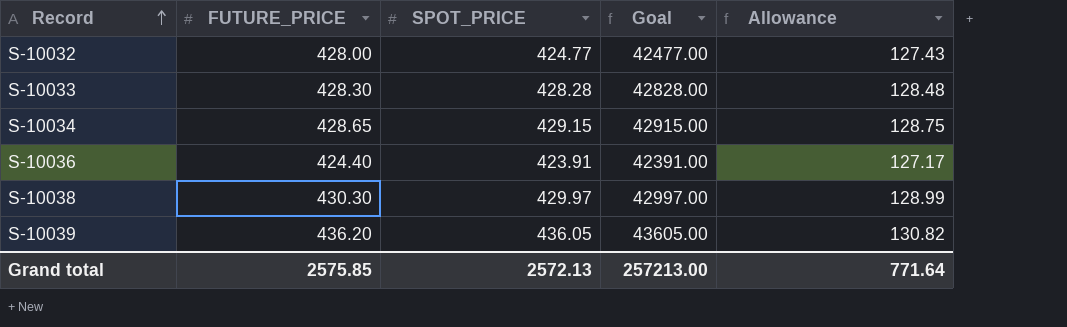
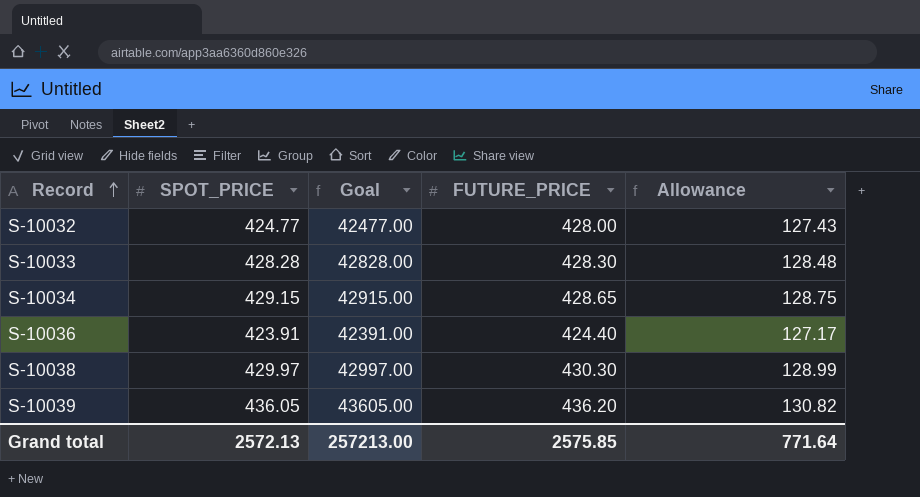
column FUTURE_PRICE | position: 2 -> 4

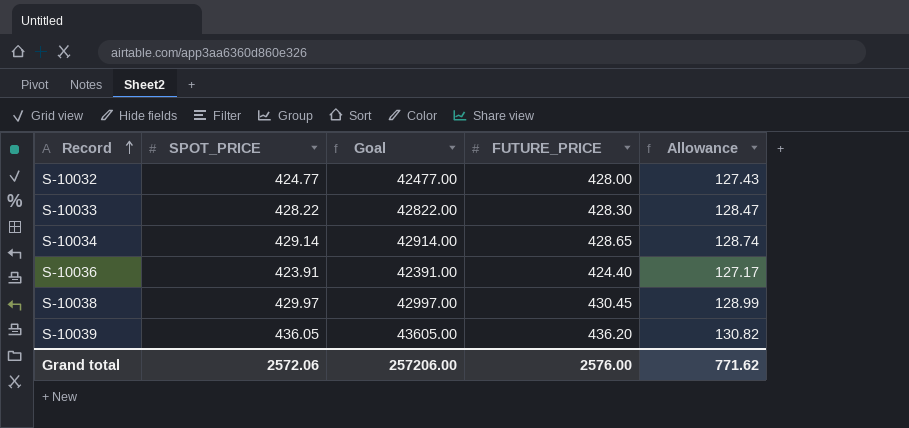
S-10033 | SPOT_PRICE: 428.28 -> 428.22
S-10033 | Goal: 42828.00 -> 42822.00
S-10033 | Allowance: 128.48 -> 128.47
S-10034 | SPOT_PRICE: 429.15 -> 429.14
S-10034 | Goal: 42915.00 -> 42914.00
S-10034 | Allowance: 128.75 -> 128.74
S-10038 | FUTURE_PRICE: 430.30 -> 430.45
Grand total | SPOT_PRICE: 2572.13 -> 2572.06
Grand total | Goal: 257213.00 -> 257206.00
Grand total | FUTURE_PRICE: 2575.85 -> 2576.00
Grand total | Allowance: 771.64 -> 771.62

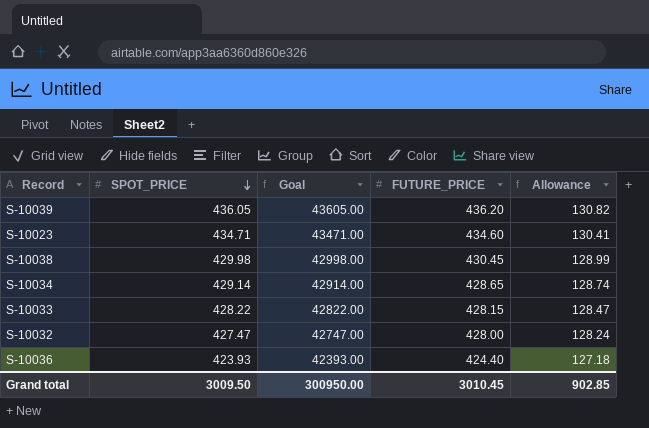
row order: Record ascending -> SPOT_PRICE descending
row S-10023: none -> 434.71 | 43471.00 | 434.60 | 130.41
S-10038 | SPOT_PRICE: 429.97 -> 429.98
S-10038 | Goal: 42997.00 -> 42998.00
S-10033 | FUTURE_PRICE: 428.30 -> 428.15
S-10032 | SPOT_PRICE: 424.77 -> 427.47
S-10032 | Goal: 42477.00 -> 42747.00
S-10032 | Allowance: 127.43 -> 128.24
S-10036 | SPOT_PRICE: 423.91 -> 423.93
S-10036 | Goal: 42391.00 -> 42393.00
S-10036 | Allowance: 127.17 -> 127.18
Grand total | SPOT_PRICE: 2572.06 -> 3009.50
Grand total | Goal: 257206.00 -> 300950.00
Grand total | FUTURE_PRICE: 2576.00 -> 3010.45
Grand total | Allowance: 771.62 -> 902.85

